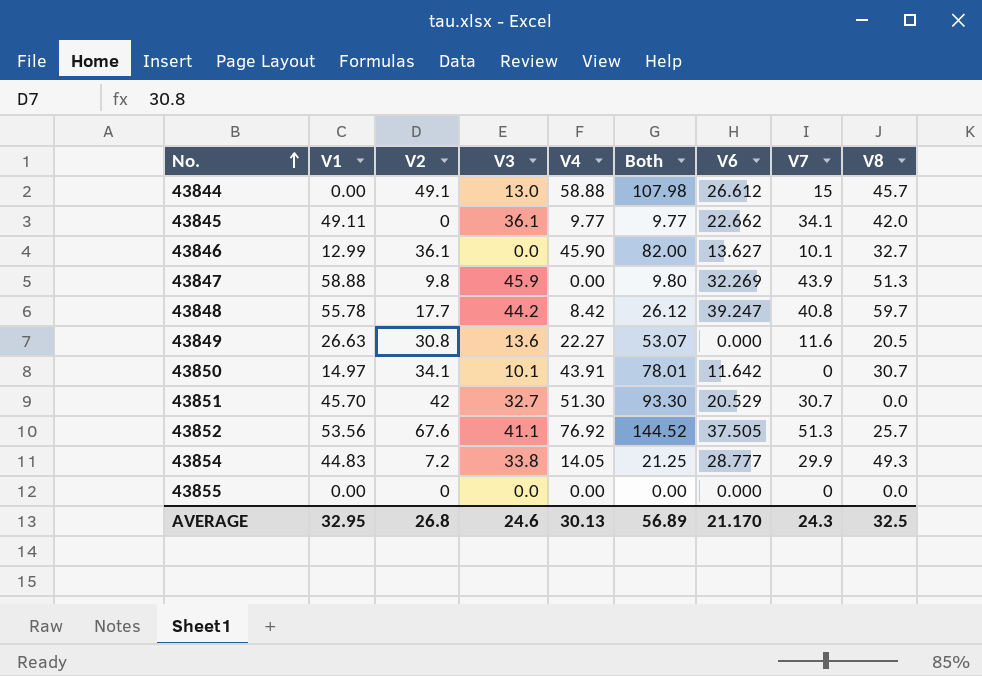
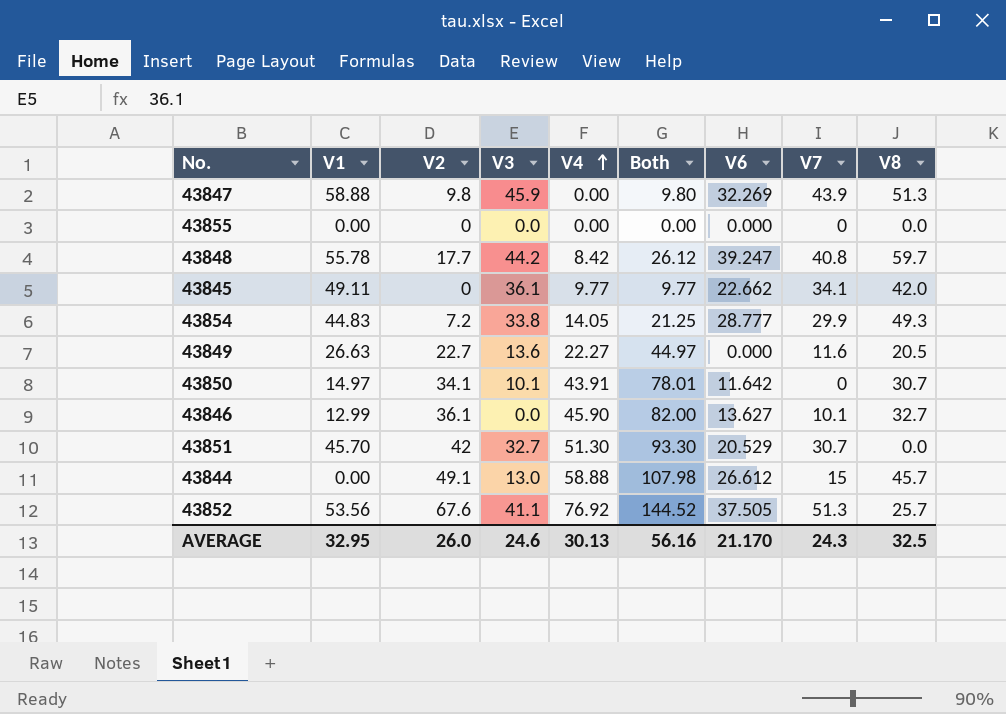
row order: No. ascending -> V4 ascending
43849 | V2: 30.8 -> 22.7
43849 | Both: 53.07 -> 44.97
AVERAGE | V2: 26.8 -> 26.0
AVERAGE | Both: 56.89 -> 56.16

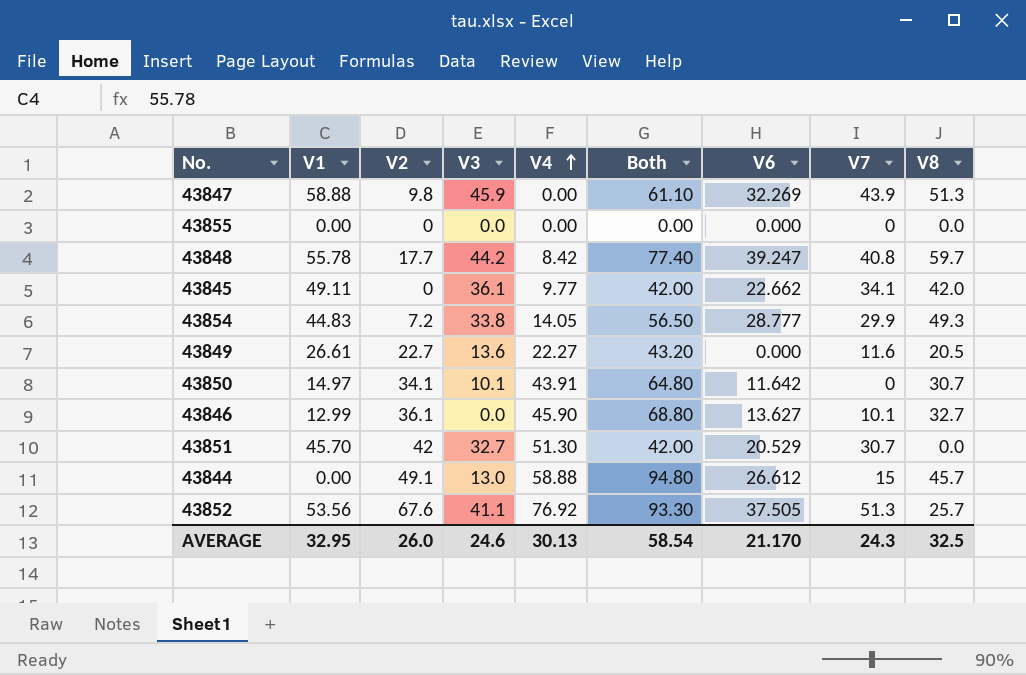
column Both | formula: [V2] + [V4] -> [V2] + [V8]
43849 | V1: 26.63 -> 26.61
AVERAGE | Both: 56.16 -> 58.54

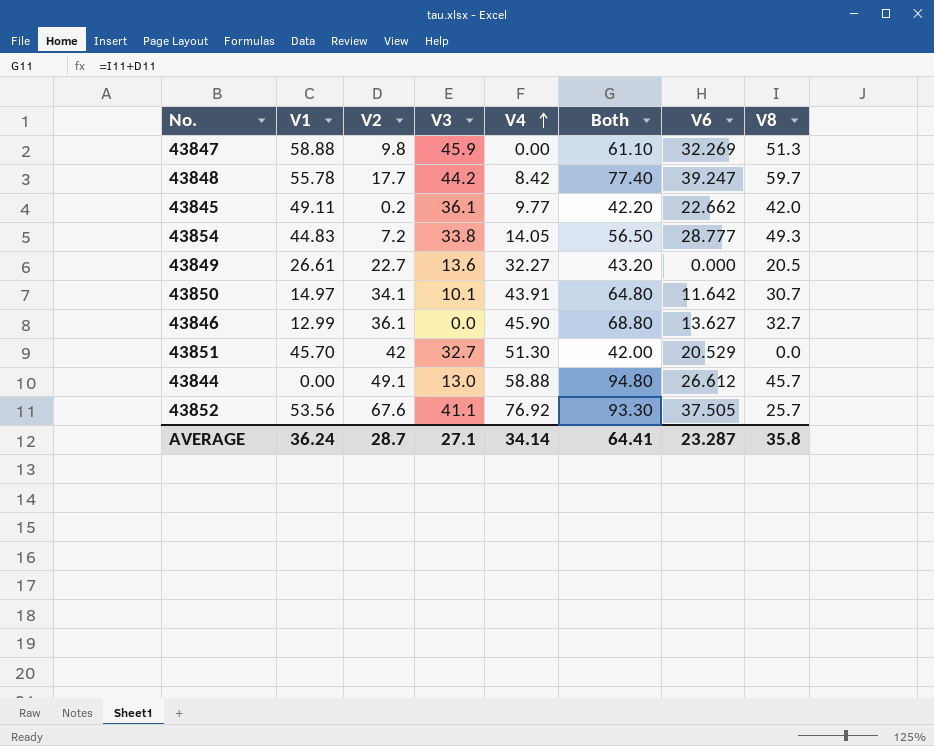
column V7 | position: 8 -> none
row 43855: 0.00 | 0 | 0.0 | 0.00 | 0.00 | 0.000 | 0 | 0.0 -> none
43845 | V2: 0 -> 0.2
43845 | Both: 42.00 -> 42.20
43849 | V4: 22.27 -> 32.27
AVERAGE | V1: 32.95 -> 36.24
AVERAGE | V2: 26.0 -> 28.7
AVERAGE | V3: 24.6 -> 27.1
AVERAGE | V4: 30.13 -> 34.14
AVERAGE | Both: 58.54 -> 64.41
AVERAGE | V6: 21.170 -> 23.287
AVERAGE | V8: 32.5 -> 35.8

